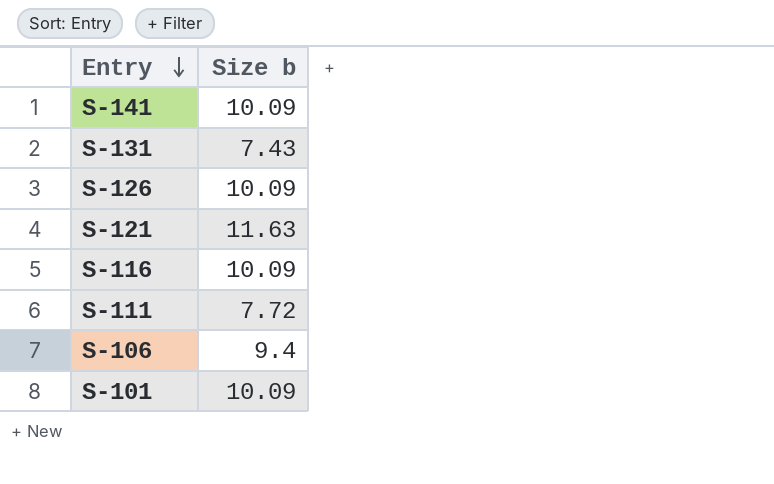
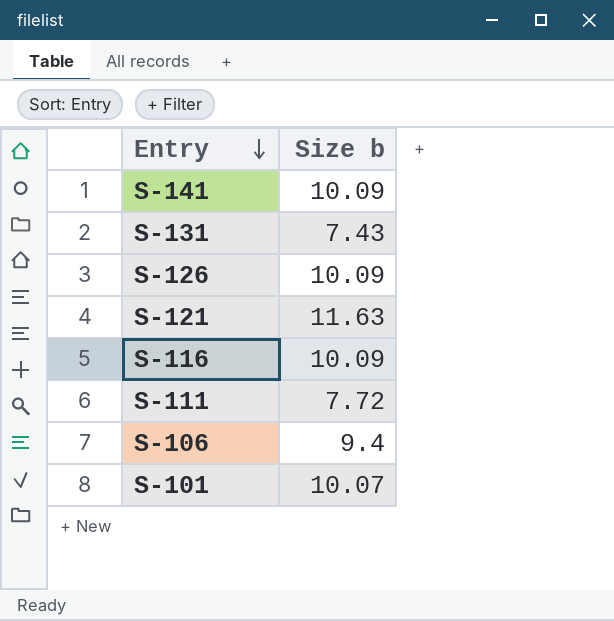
S-101 | Size b: 10.09 -> 10.07

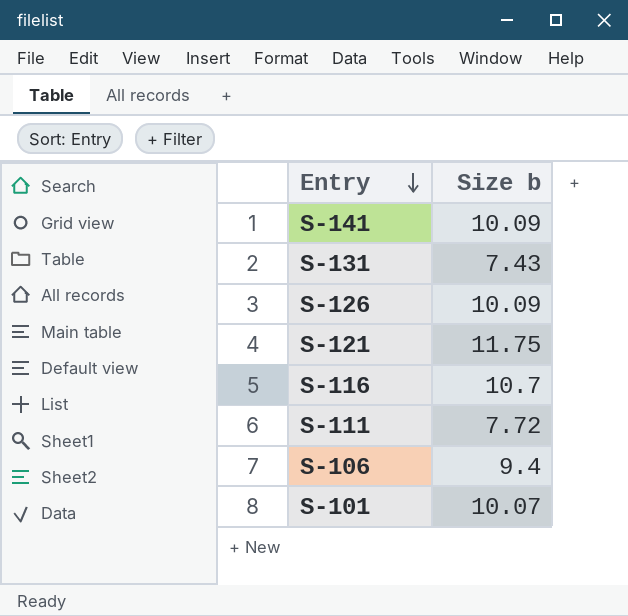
S-121 | Size b: 11.63 -> 11.75
S-116 | Size b: 10.09 -> 10.7

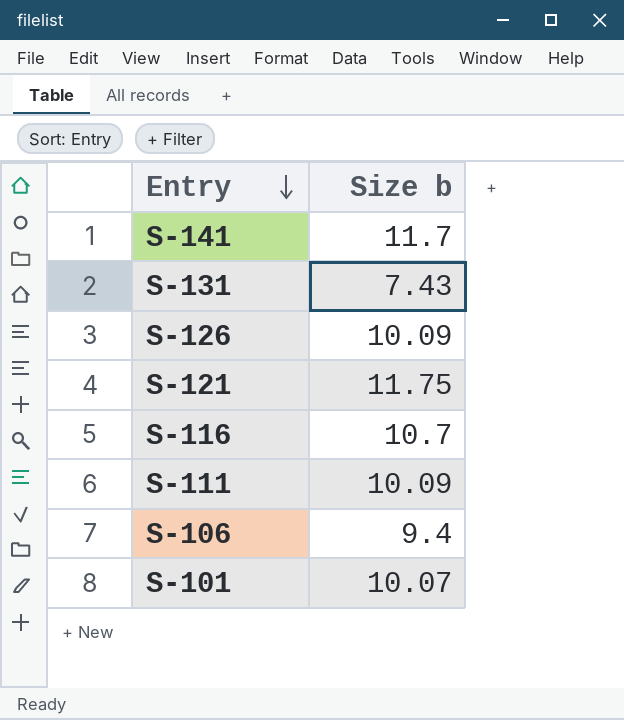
S-141 | Size b: 10.09 -> 11.7
S-111 | Size b: 7.72 -> 10.09

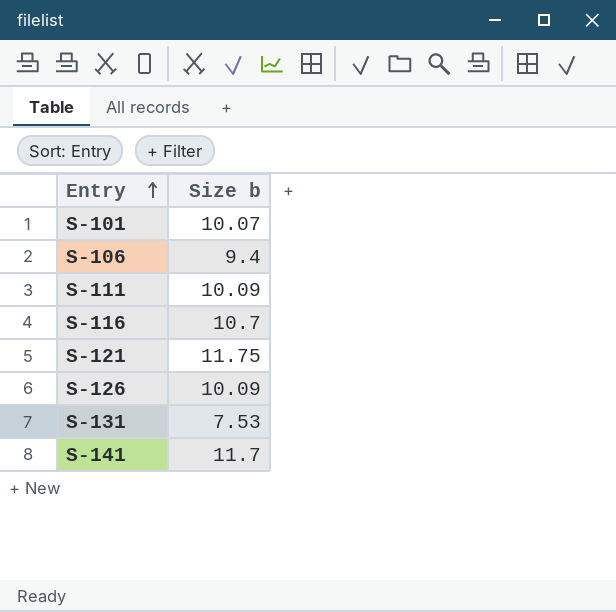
row order: Entry descending -> Entry ascending
S-131 | Size b: 7.43 -> 7.53

